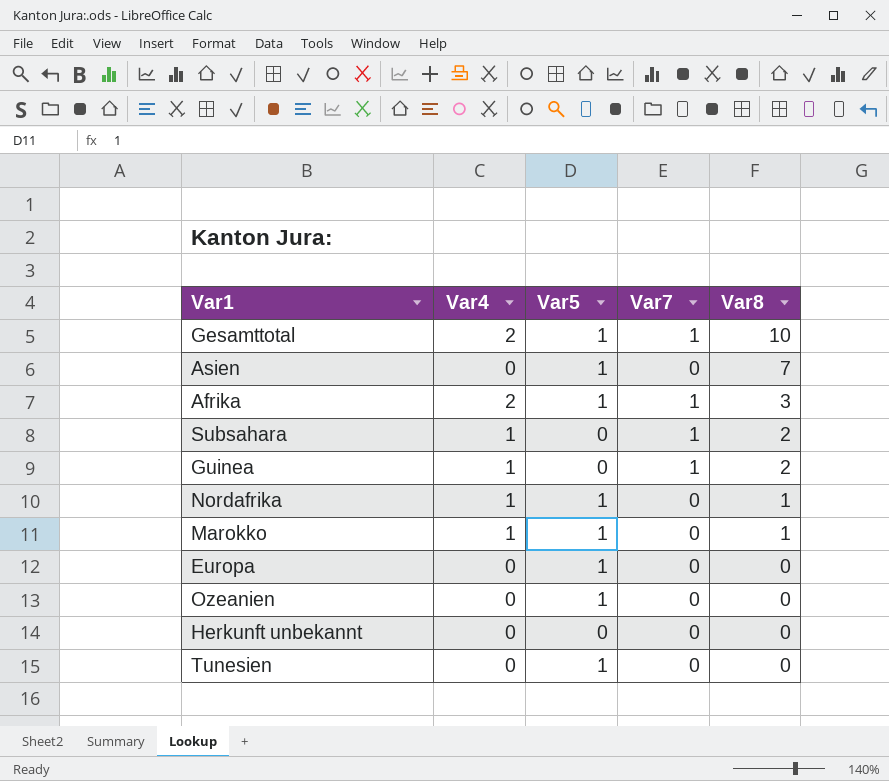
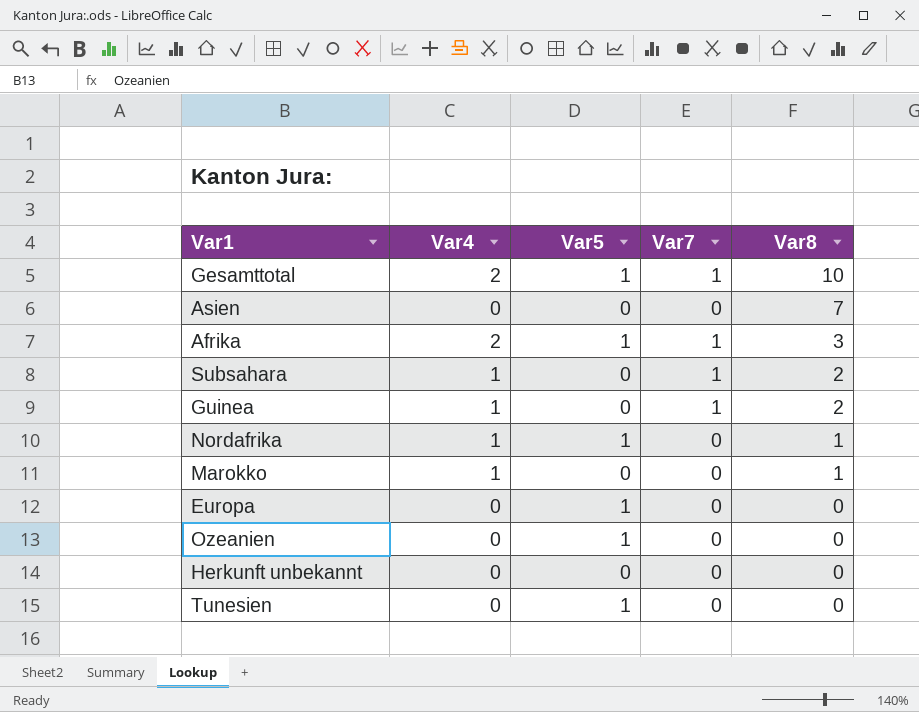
Asien | Var5: 1 -> 0
Marokko | Var5: 1 -> 0

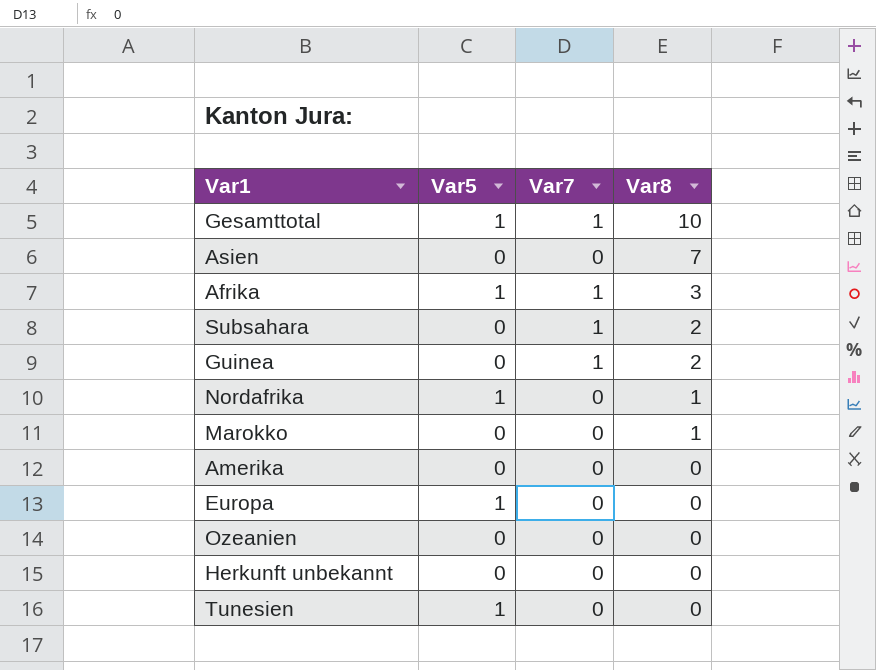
column Var4 | position: 2 -> none
row Amerika: none -> 0 | 0 | 0
Ozeanien | Var5: 1 -> 0

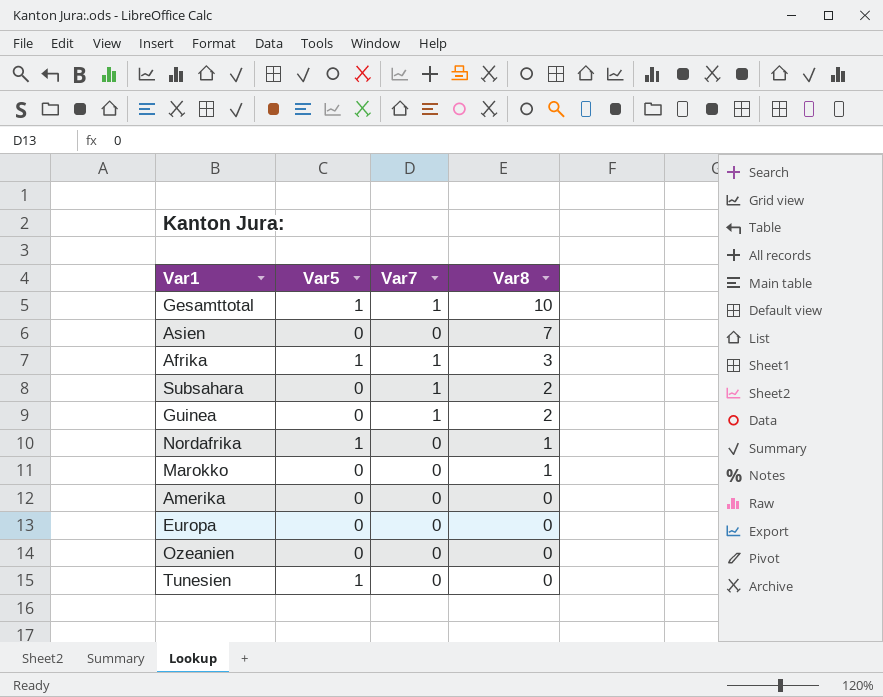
row Herkunft unbekannt: 0 | 0 | 0 -> none
Europa | Var5: 1 -> 0

